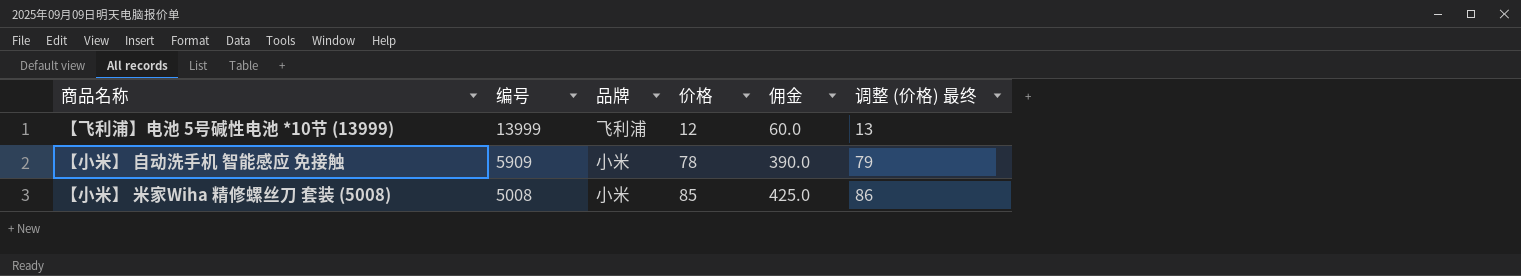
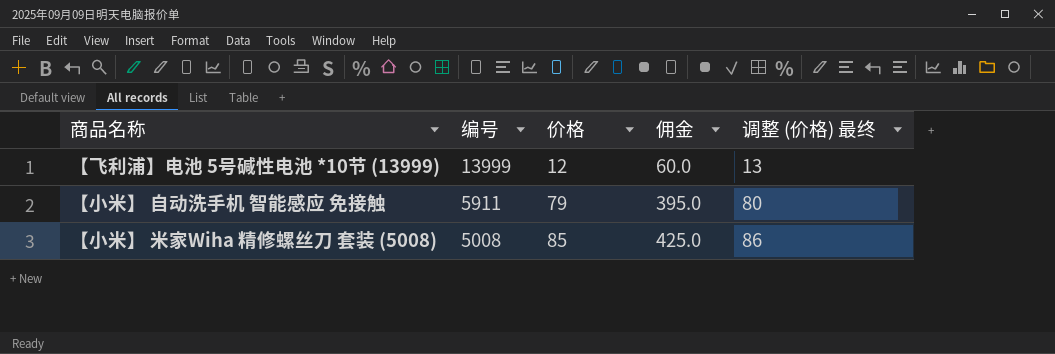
column 品牌 | position: 3 -> none
【小米】 自动洗手机 智能感应 免接触 | 编号: 5909 -> 5911
【小米】 自动洗手机 智能感应 免接触 | 价格: 78 -> 79
【小米】 自动洗手机 智能感应 免接触 | 佣金: 390.0 -> 395.0
【小米】 自动洗手机 智能感应 免接触 | 调整 (价格) 最终: 79 -> 80

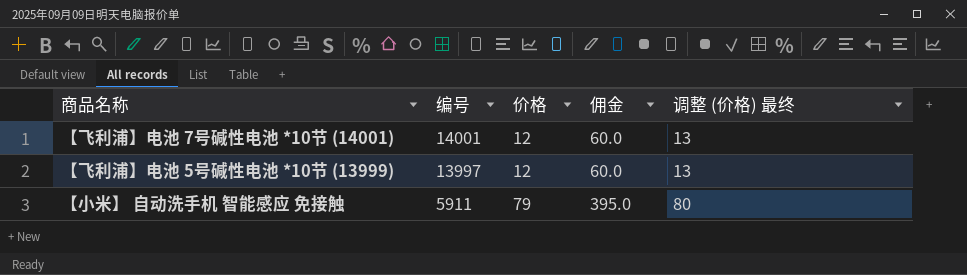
row 【小米】 米家Wiha 精修螺丝刀 套装 (5008): 5008 | 85 | 425.0 | 86 -> none
row 【飞利浦】电池 7号碱性电池 *10节 (14001): none -> 14001 | 12 | 60.0 | 13
【飞利浦】电池 5号碱性电池 *10节 (13999) | 编号: 13999 -> 13997

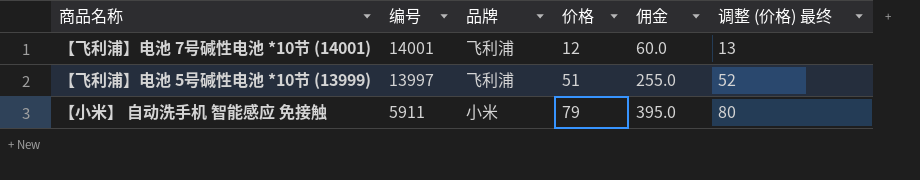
column 品牌 | position: none -> 3
【飞利浦】电池 5号碱性电池 *10节 (13999) | 价格: 12 -> 51
【飞利浦】电池 5号碱性电池 *10节 (13999) | 佣金: 60.0 -> 255.0
【飞利浦】电池 5号碱性电池 *10节 (13999) | 调整 (价格) 最终: 13 -> 52

